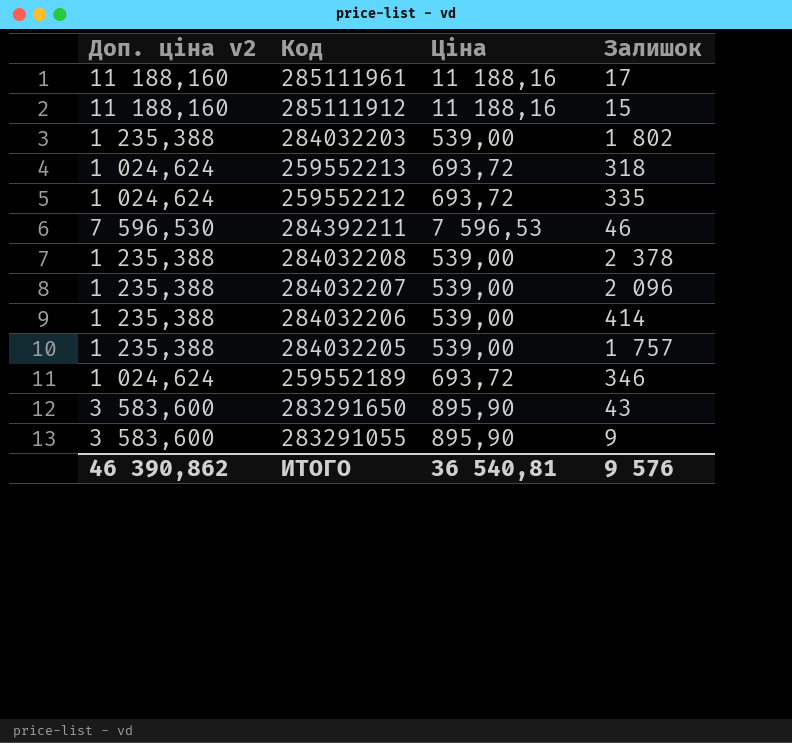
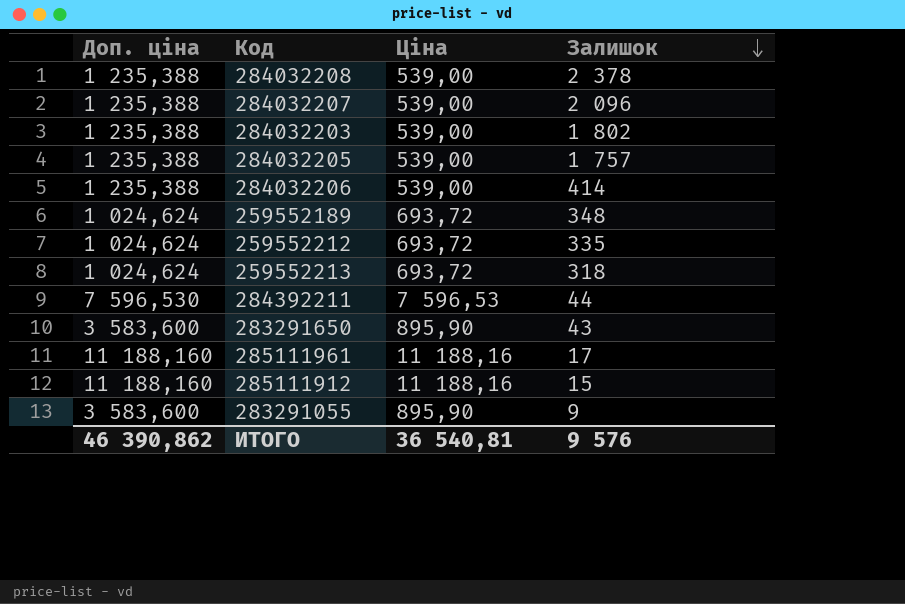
row order: none -> Залишок descending
column name: Доп. ціна v2 -> Доп. ціна
259552189 | Залишок: 346 -> 348
284392211 | Залишок: 46 -> 44

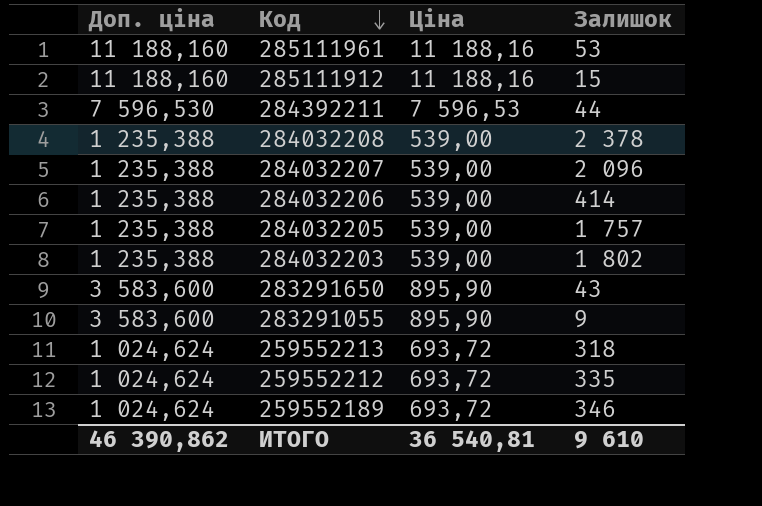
row order: Залишок descending -> Код descending
285111961 | Залишок: 17 -> 53
259552189 | Залишок: 348 -> 346
ИТОГО | Залишок: 9 576 -> 9 610

